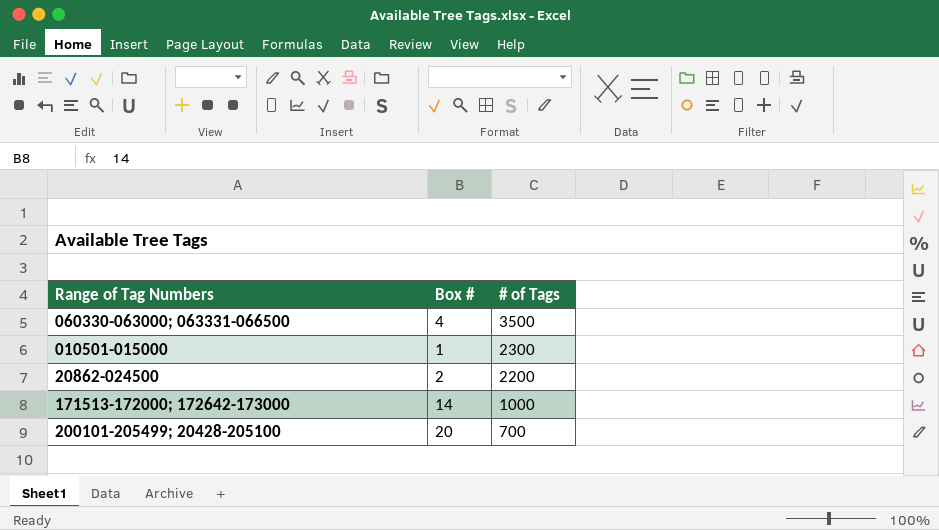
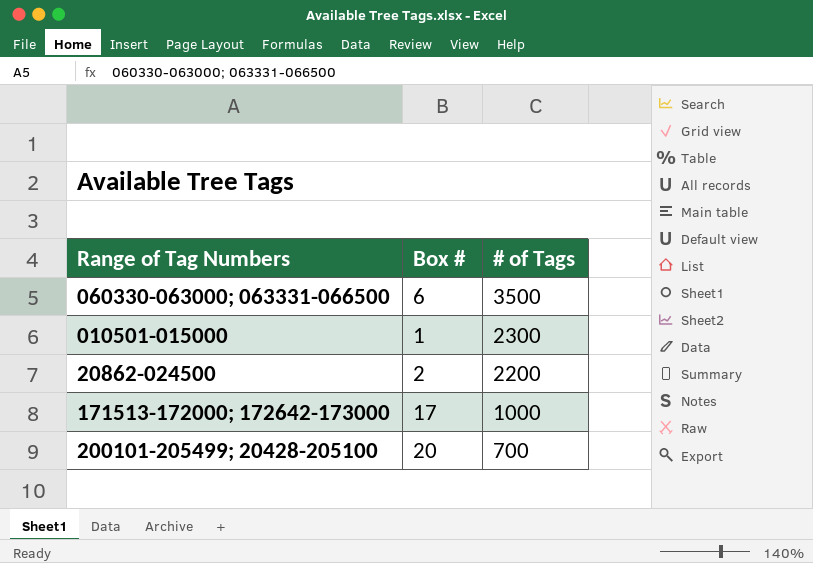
060330-063000; 063331-066500 | Box #: 4 -> 6
171513-172000; 172642-173000 | Box #: 14 -> 17

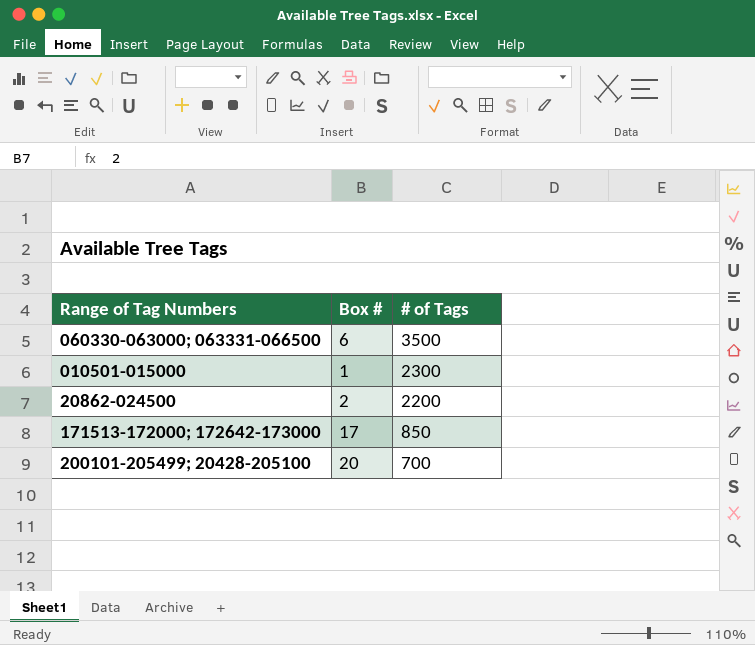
171513-172000; 172642-173000 | # of Tags: 1000 -> 850

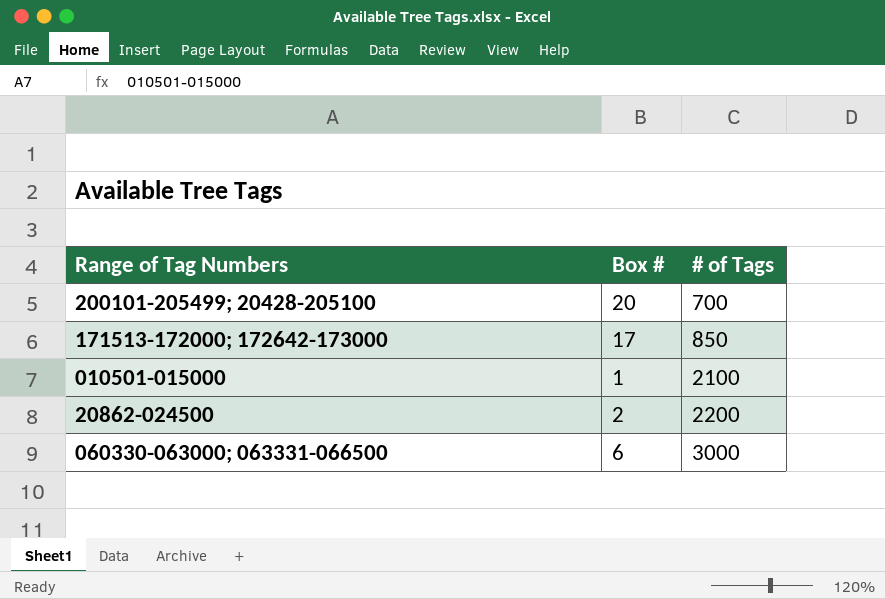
row order: # of Tags descending -> # of Tags ascending
010501-015000 | # of Tags: 2300 -> 2100
060330-063000; 063331-066500 | # of Tags: 3500 -> 3000

